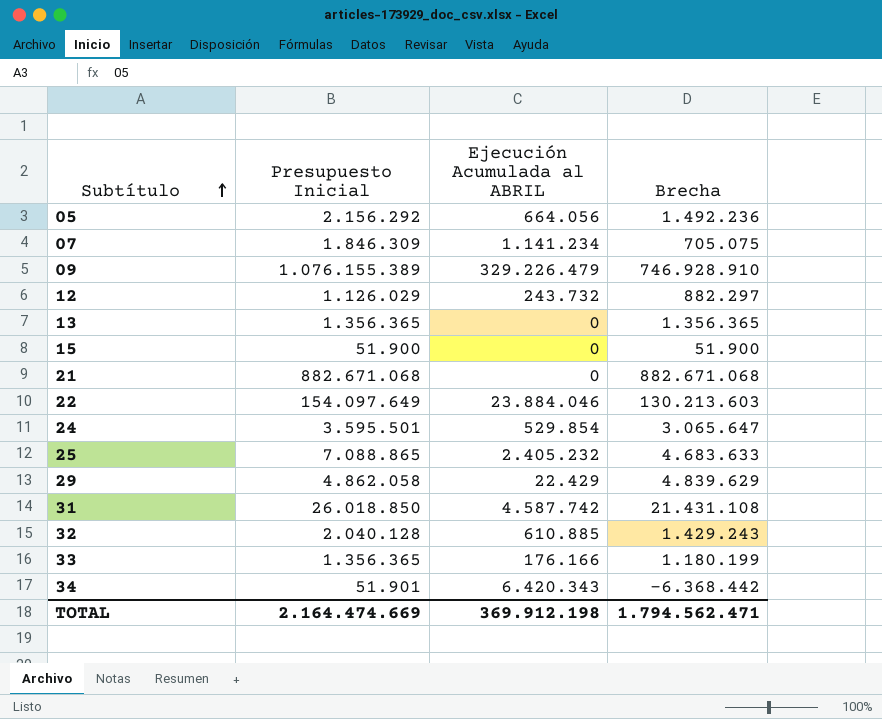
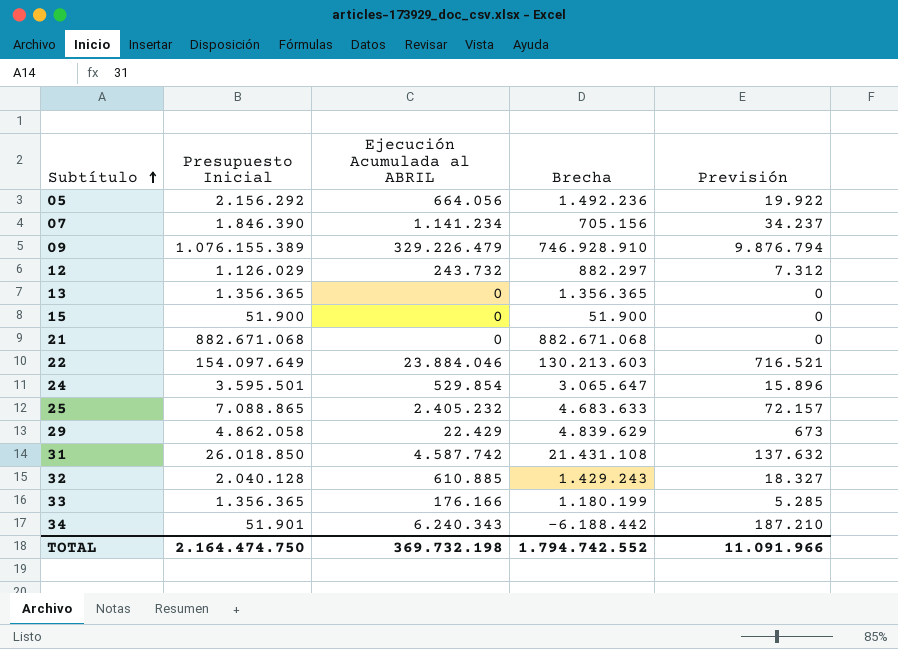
column Previsión | formula: none -> [Ejecución Acumulada al ABRIL] * 0,03
07 | Presupuesto Inicial: 1.846.309 -> 1.846.390
07 | Brecha: 705.075 -> 705.156
34 | Ejecución Acumulada al ABRIL: 6.420.343 -> 6.240.343
34 | Brecha: -6.368.442 -> -6.188.442
TOTAL | Presupuesto Inicial: 2.164.474.669 -> 2.164.474.750
TOTAL | Ejecución Acumulada al ABRIL: 369.912.198 -> 369.732.198
TOTAL | Brecha: 1.794.562.471 -> 1.794.742.552

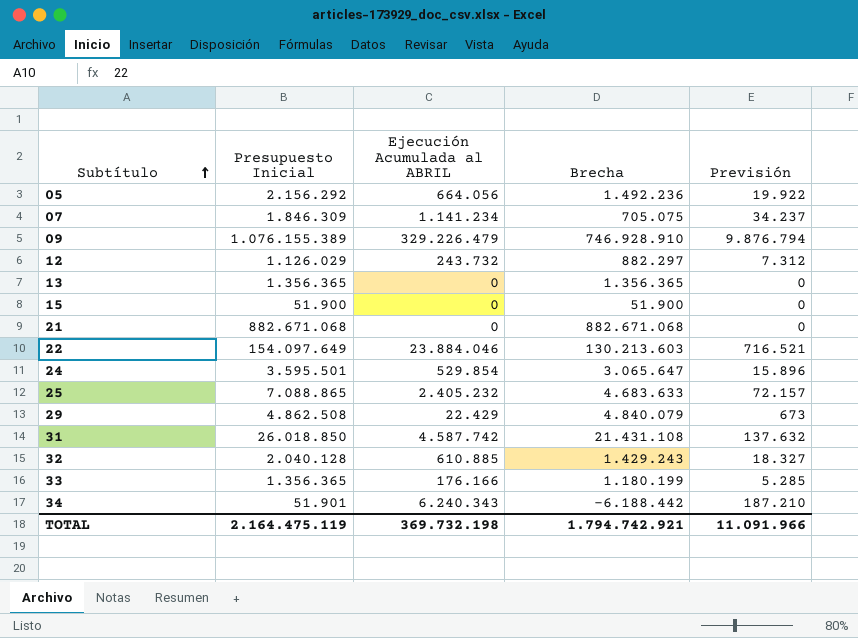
07 | Presupuesto Inicial: 1.846.390 -> 1.846.309
07 | Brecha: 705.156 -> 705.075
29 | Presupuesto Inicial: 4.862.058 -> 4.862.508
29 | Brecha: 4.839.629 -> 4.840.079
TOTAL | Presupuesto Inicial: 2.164.474.750 -> 2.164.475.119
TOTAL | Brecha: 1.794.742.552 -> 1.794.742.921

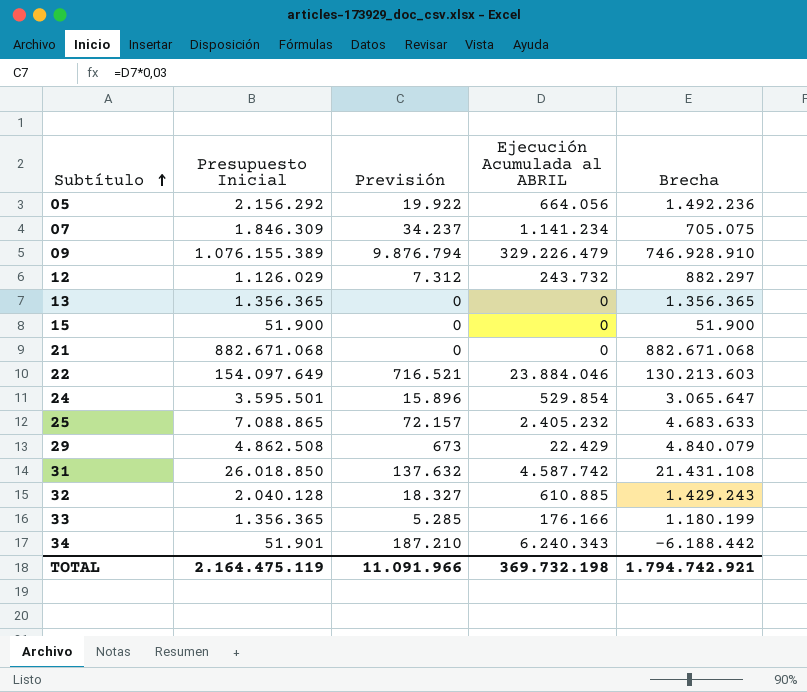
column Previsión | position: 5 -> 3

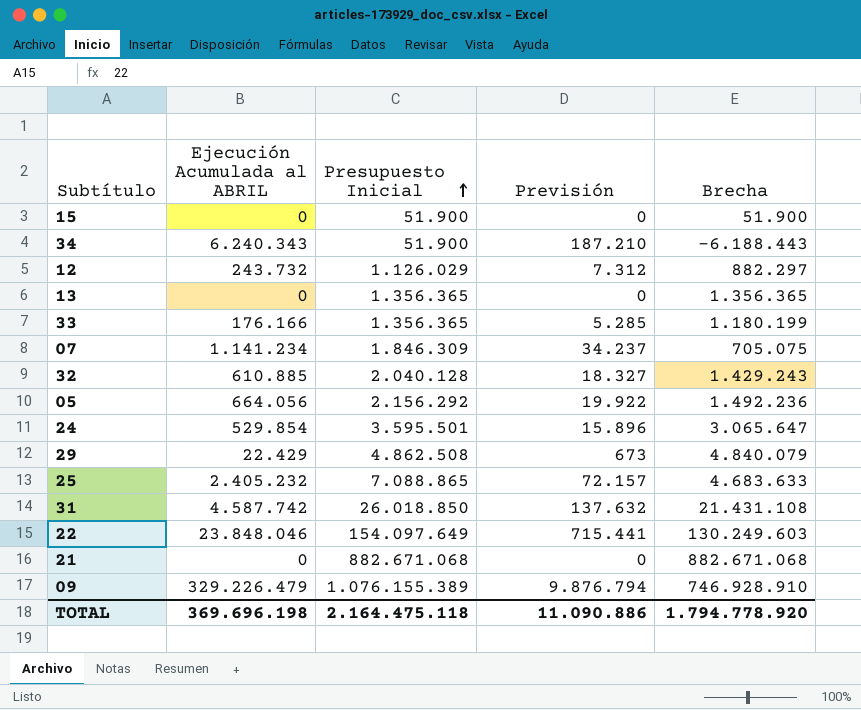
row order: Subtítulo ascending -> Presupuesto Inicial ascending
column Ejecución Acumulada al ABRIL | position: 4 -> 2
34 | Presupuesto Inicial: 51.901 -> 51.900
34 | Brecha: -6.188.442 -> -6.188.443
22 | Ejecución Acumulada al ABRIL: 23.884.046 -> 23.848.046
22 | Previsión: 716.521 -> 715.441
22 | Brecha: 130.213.603 -> 130.249.603
TOTAL | Ejecución Acumulada al ABRIL: 369.732.198 -> 369.696.198
TOTAL | Presupuesto Inicial: 2.164.475.119 -> 2.164.475.118
TOTAL | Previsión: 11.091.966 -> 11.090.886
TOTAL | Brecha: 1.794.742.921 -> 1.794.778.920

